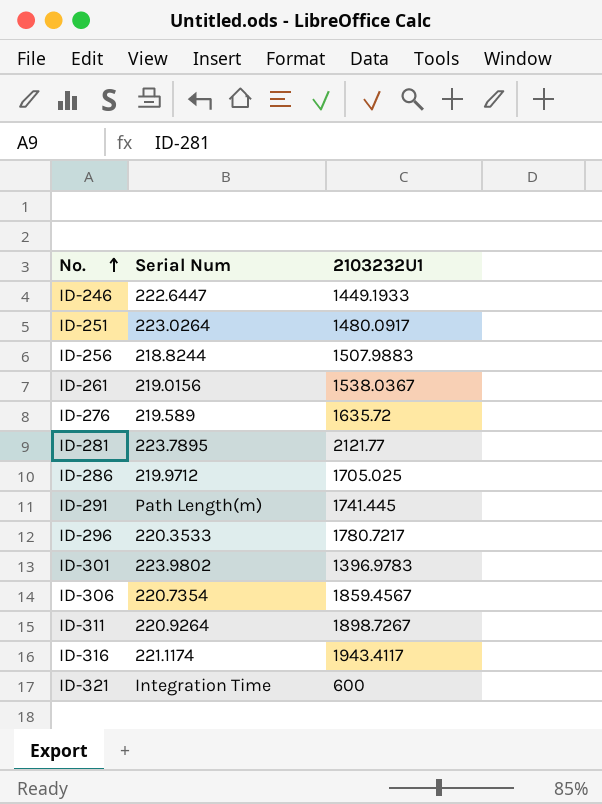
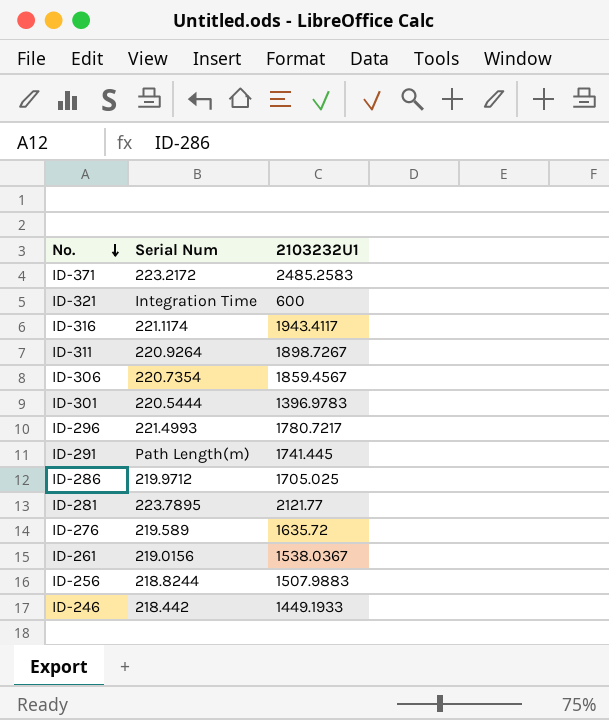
row order: No. ascending -> No. descending
row ID-251: 223.0264 | 1480.0917 -> none
row ID-371: none -> 223.2172 | 2485.2583
ID-301 | Serial Num: 223.9802 -> 220.5444
ID-296 | Serial Num: 220.3533 -> 221.4993
ID-246 | Serial Num: 222.6447 -> 218.442

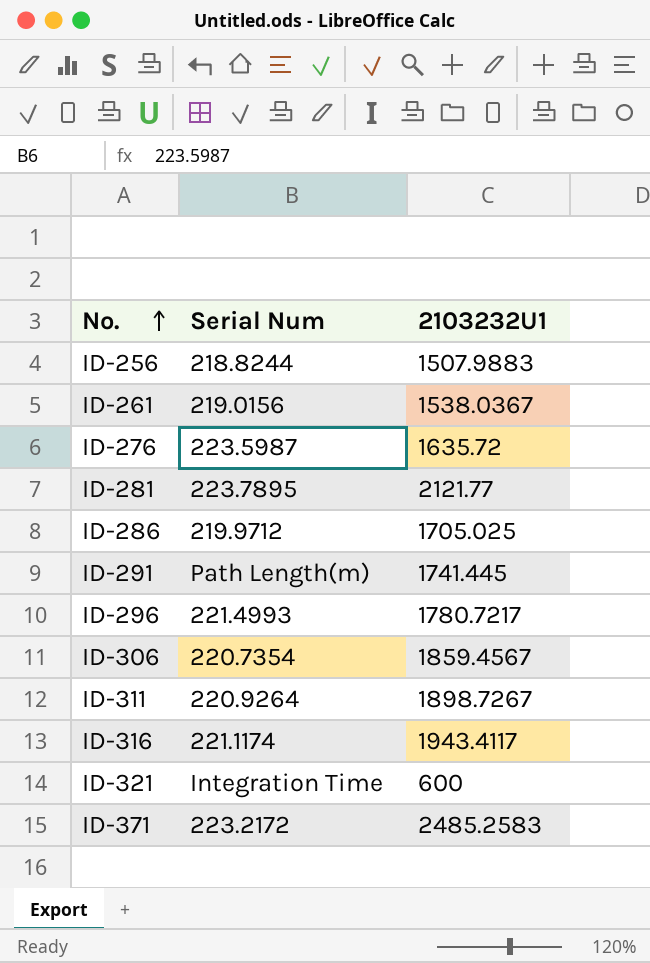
row order: No. descending -> No. ascending
row ID-301: 220.5444 | 1396.9783 -> none
row ID-246: 218.442 | 1449.1933 -> none
ID-276 | Serial Num: 219.589 -> 223.5987

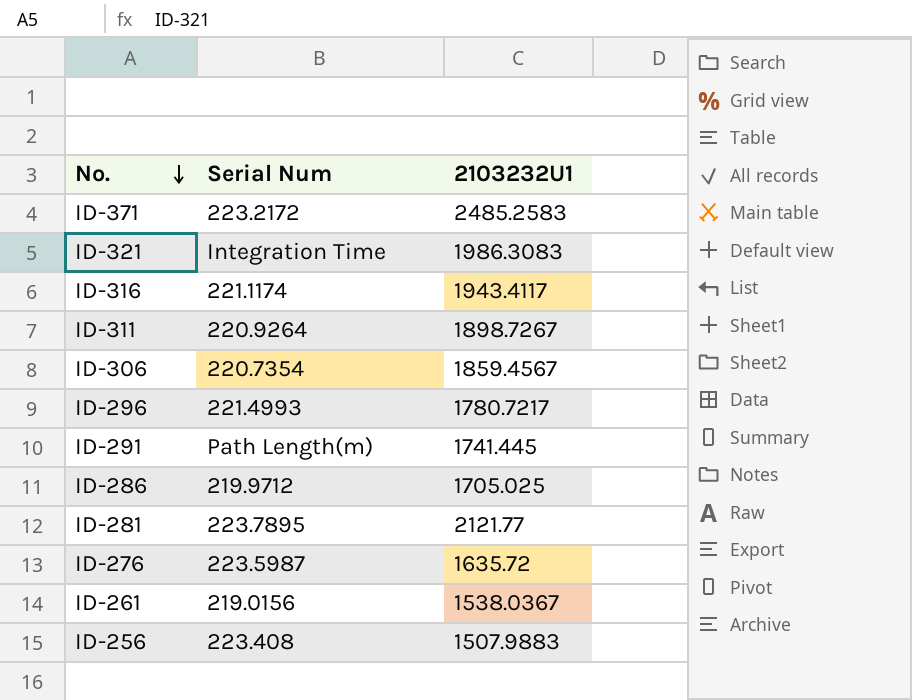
row order: No. ascending -> No. descending
ID-321 | 2103232U1: 600 -> 1986.3083
ID-256 | Serial Num: 218.8244 -> 223.408

